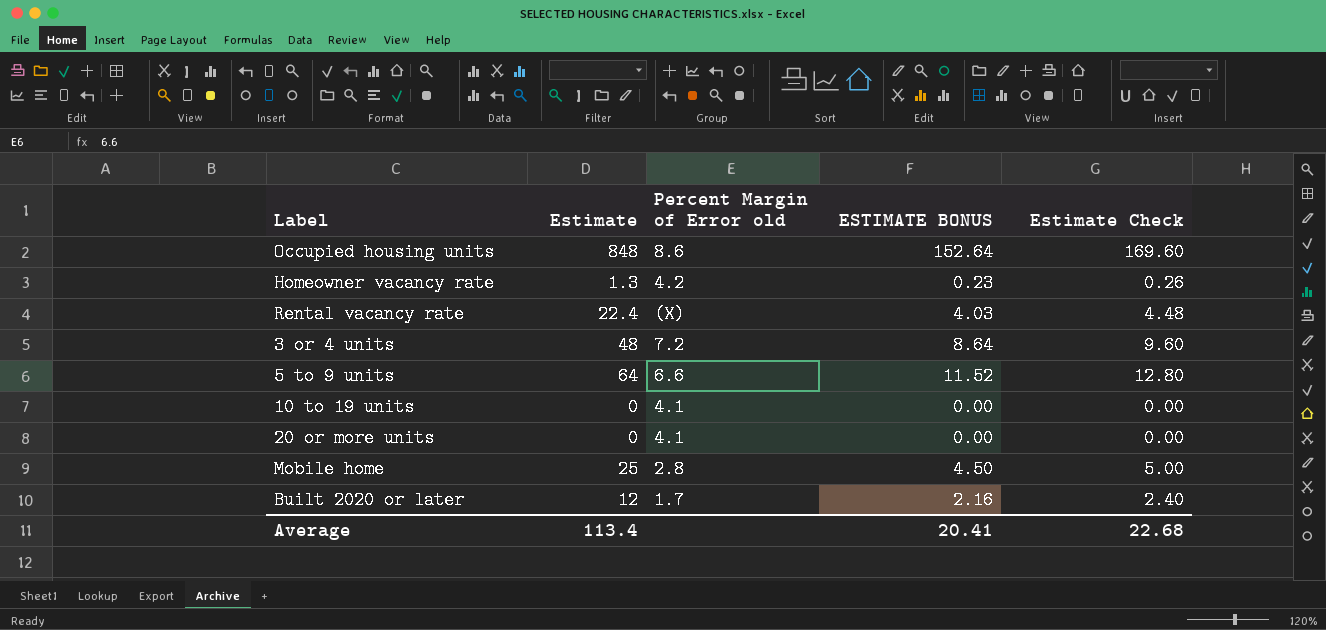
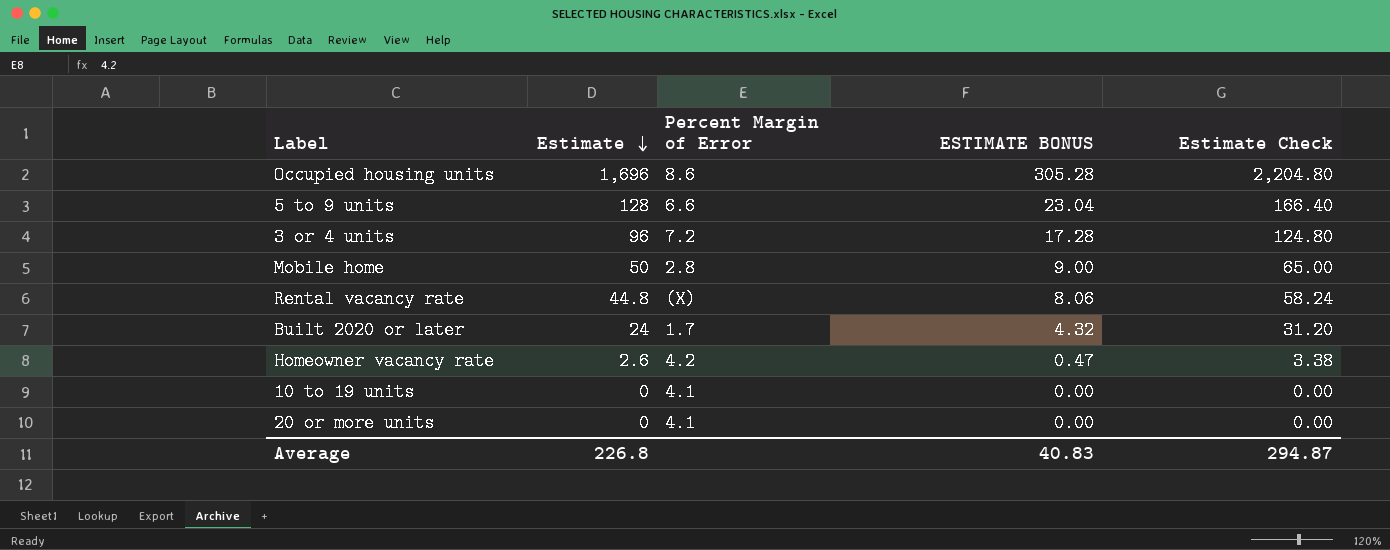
row order: none -> Estimate descending
column name: Percent Margin of Error old -> Percent Margin of Error
column Estimate Check | formula: [Estimate] * 0.2 -> [Estimate] * 1.3
Occupied housing units | Estimate: 848 -> 1,696
Occupied housing units | ESTIMATE BONUS: 152.64 -> 305.28
5 to 9 units | Estimate: 64 -> 128
5 to 9 units | ESTIMATE BONUS: 11.52 -> 23.04
3 or 4 units | Estimate: 48 -> 96
3 or 4 units | ESTIMATE BONUS: 8.64 -> 17.28
Mobile home | Estimate: 25 -> 50
Mobile home | ESTIMATE BONUS: 4.50 -> 9.00
Rental vacancy rate | Estimate: 22.4 -> 44.8
Rental vacancy rate | ESTIMATE BONUS: 4.03 -> 8.06
Built 2020 or later | Estimate: 12 -> 24
Built 2020 or later | ESTIMATE BONUS: 2.16 -> 4.32
Homeowner vacancy rate | Estimate: 1.3 -> 2.6
Homeowner vacancy rate | ESTIMATE BONUS: 0.23 -> 0.47
Average | Estimate: 113.4 -> 226.8
Average | ESTIMATE BONUS: 20.41 -> 40.83
Average | Estimate Check: 22.68 -> 294.87

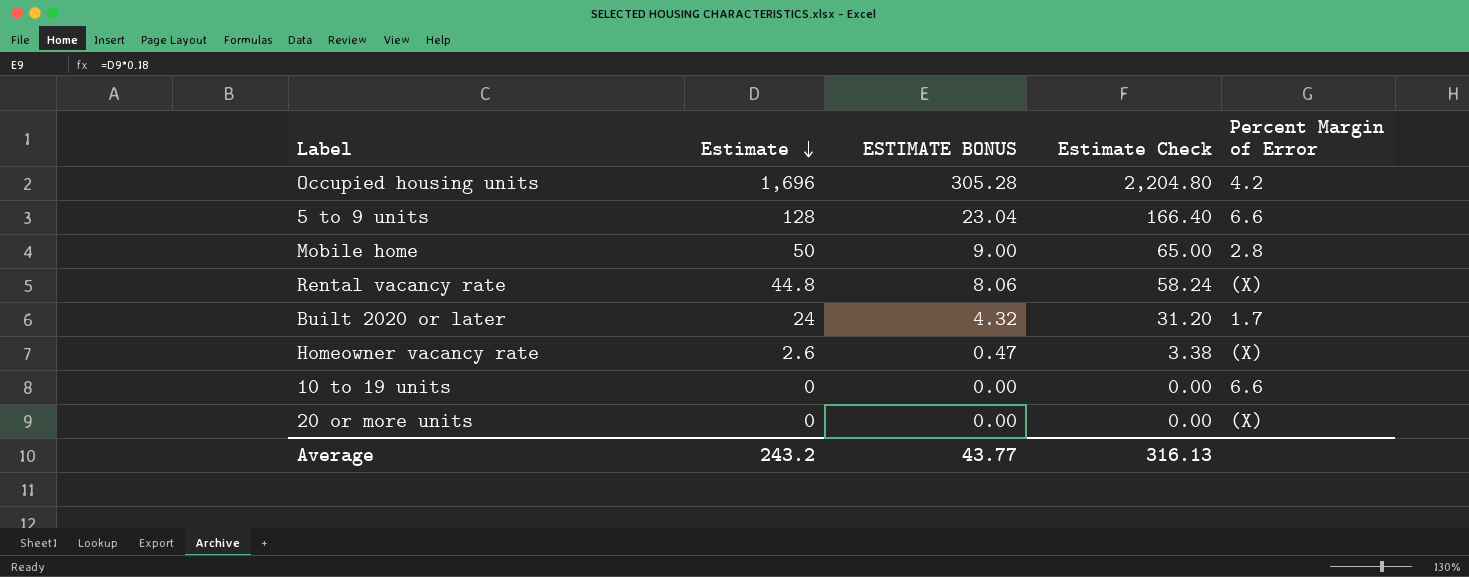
column Percent Margin of Error | position: 3 -> 5
row 3 or 4 units: 96 | 7.2 | 17.28 | 124.80 -> none
Occupied housing units | Percent Margin of Error: 8.6 -> 4.2
Homeowner vacancy rate | Percent Margin of Error: 4.2 -> (X)
10 to 19 units | Percent Margin of Error: 4.1 -> 6.6
20 or more units | Percent Margin of Error: 4.1 -> (X)
Average | Estimate: 226.8 -> 243.2
Average | ESTIMATE BONUS: 40.83 -> 43.77
Average | Estimate Check: 294.87 -> 316.13

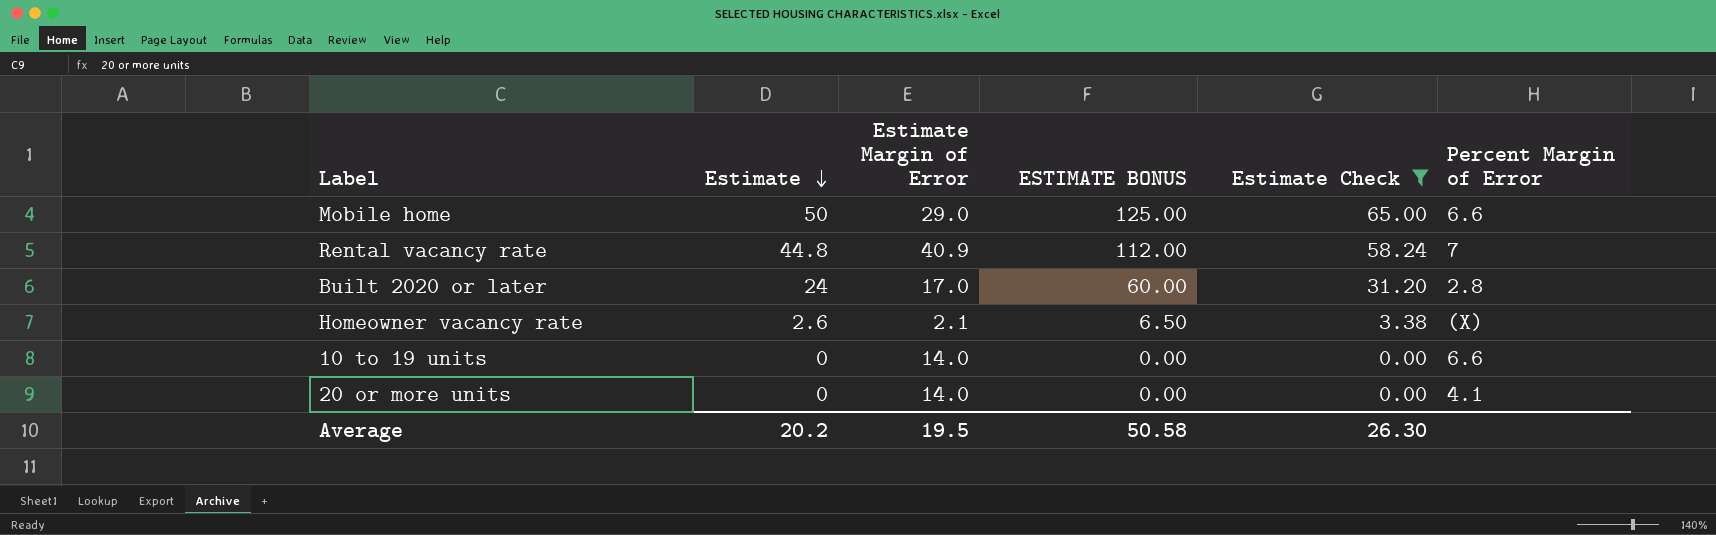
filter: none -> Estimate Check <= 65.00
column Estimate Margin of Error | position: none -> 3
column ESTIMATE BONUS | formula: [Estimate] * 0.18 -> [Estimate] * 2.5
Mobile home | Percent Margin of Error: 2.8 -> 6.6
Rental vacancy rate | Percent Margin of Error: (X) -> 7
Built 2020 or later | Percent Margin of Error: 1.7 -> 2.8
20 or more units | Percent Margin of Error: (X) -> 4.1
Average | Estimate: 243.2 -> 20.2
Average | ESTIMATE BONUS: 43.77 -> 50.58
Average | Estimate Check: 316.13 -> 26.30

